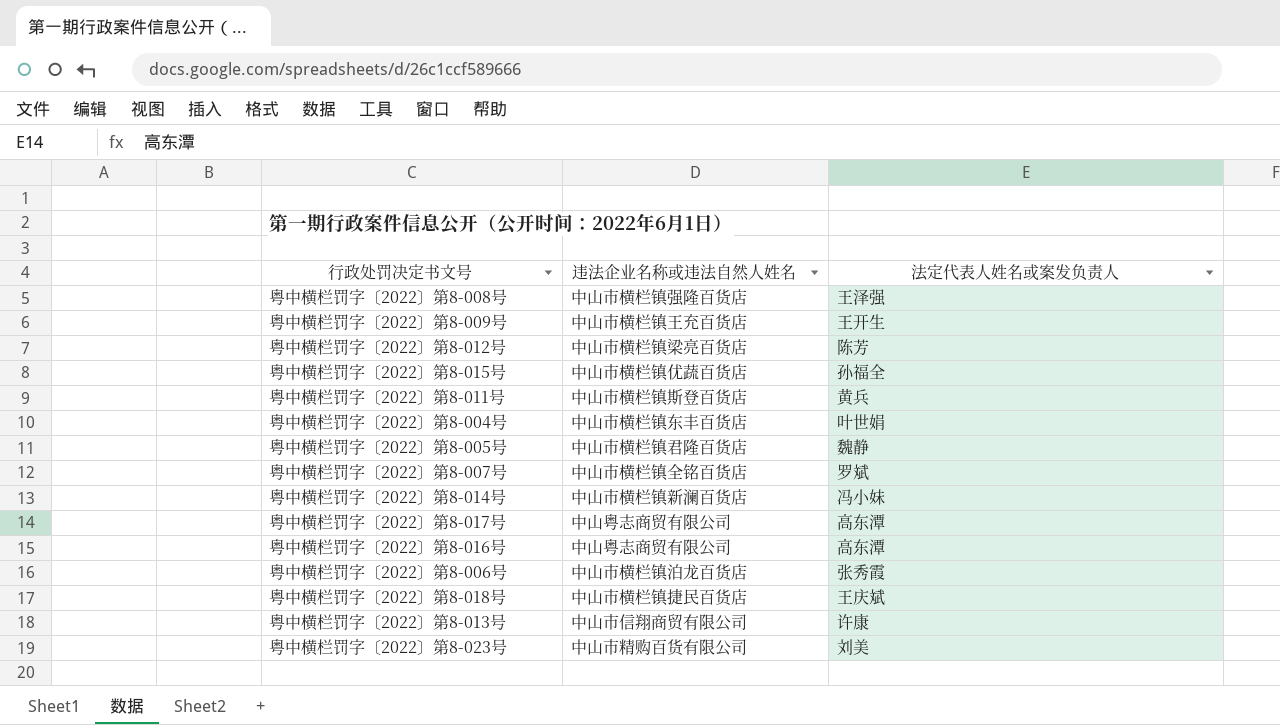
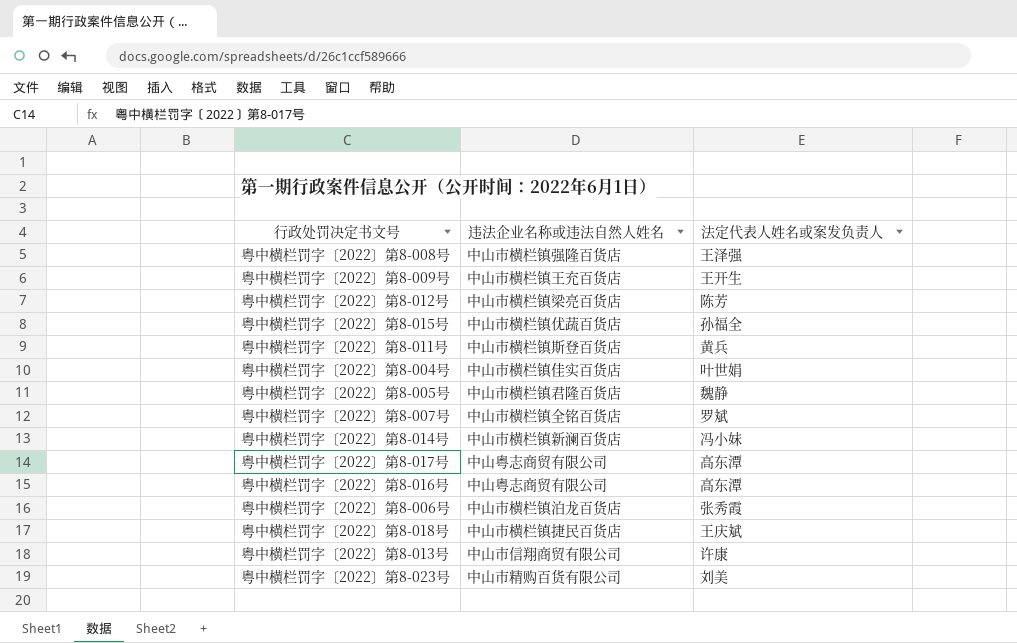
粤中横栏罚字〔2022〕第8-004号 | 违法企业名称或违法自然人姓名: 中山市横栏镇东丰百货店 -> 中山市横栏镇佳实百货店

